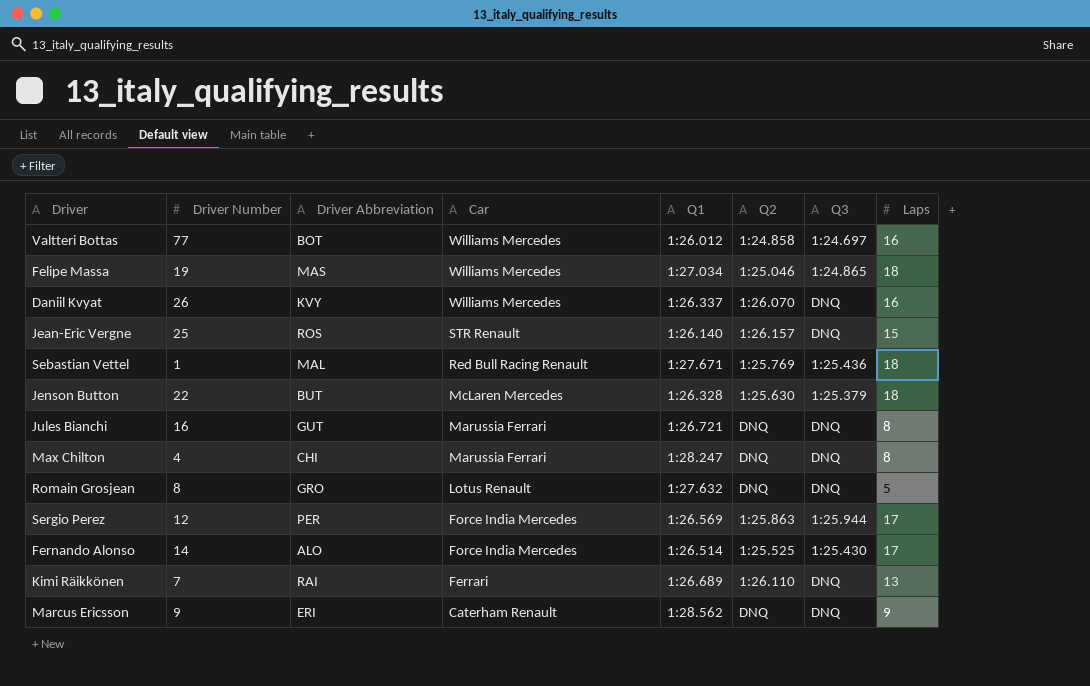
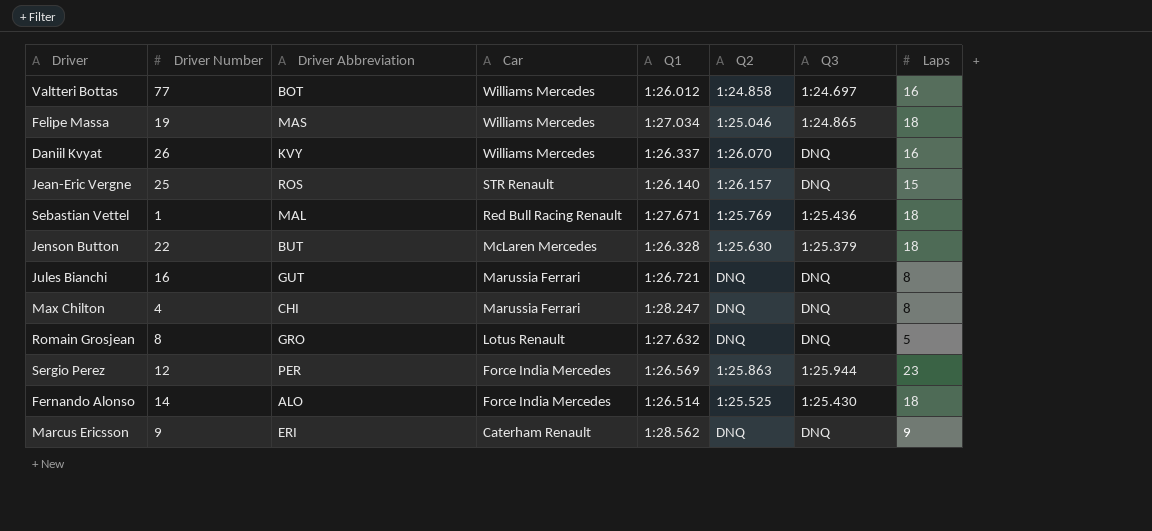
row Kimi Räikkönen: 7 | RAI | Ferrari | 1:26.689 | 1:26.110 | DNQ | 13 -> none
Sergio Perez | Laps: 17 -> 23
Fernando Alonso | Laps: 17 -> 18

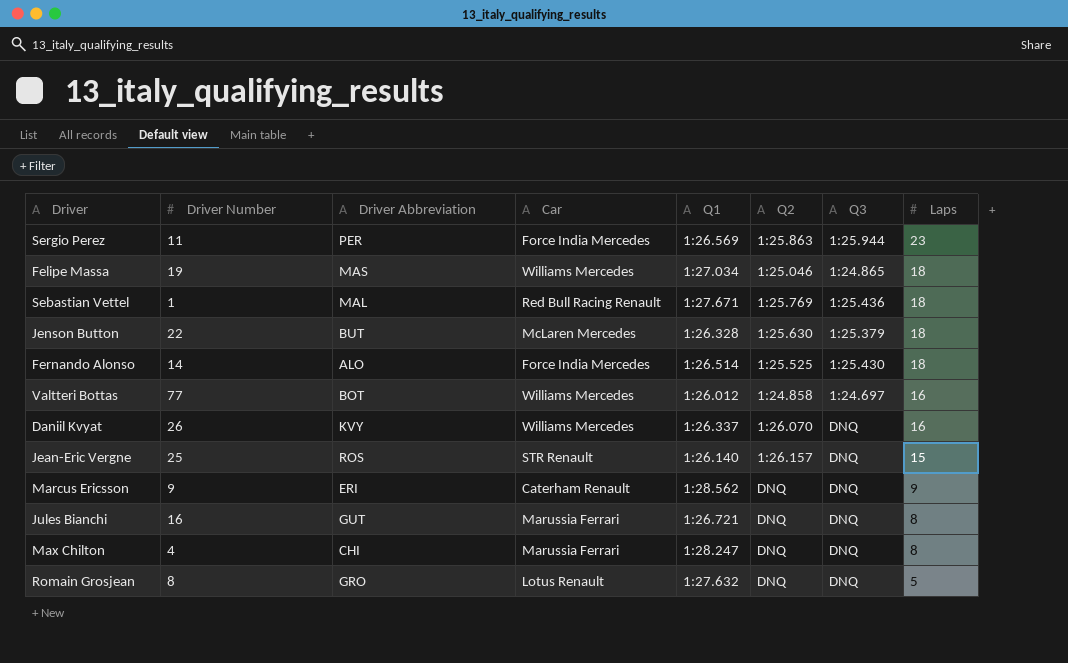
row order: Car descending -> Laps descending
Sergio Perez | Driver Number: 12 -> 11

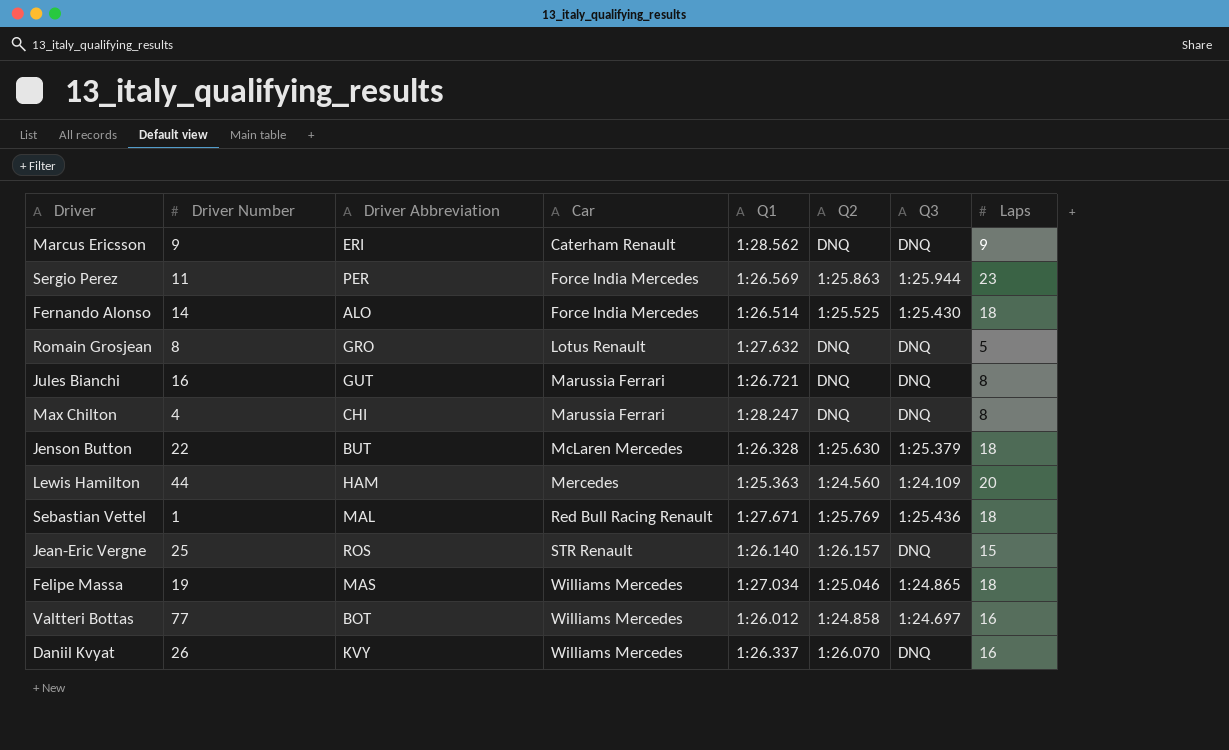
row order: Laps descending -> Car ascending
row Lewis Hamilton: none -> 44 | HAM | Mercedes | 1:25.363 | 1:24.560 | 1:24.109 | 20

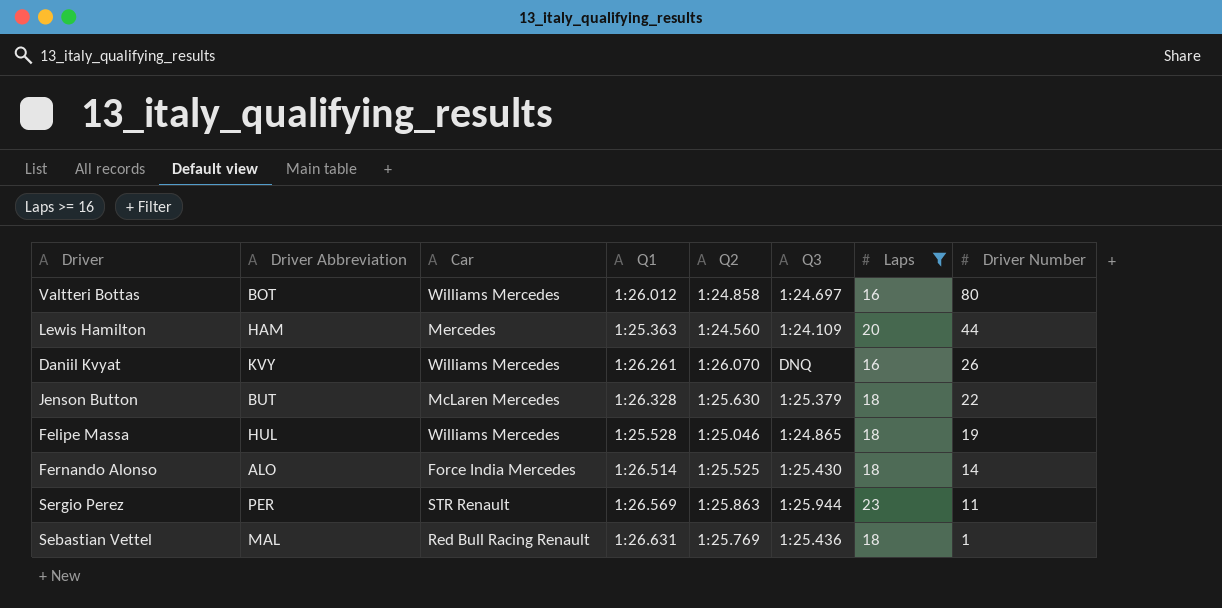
filter: none -> Laps >= 16
row order: Car ascending -> Driver Number descending
column Driver Number | position: 2 -> 8
Valtteri Bottas | Driver Number: 77 -> 80
Daniil Kvyat | Q1: 1:26.337 -> 1:26.261
Felipe Massa | Driver Abbreviation: MAS -> HUL
Felipe Massa | Q1: 1:27.034 -> 1:25.528
Sergio Perez | Car: Force India Mercedes -> STR Renault
Sebastian Vettel | Q1: 1:27.671 -> 1:26.631

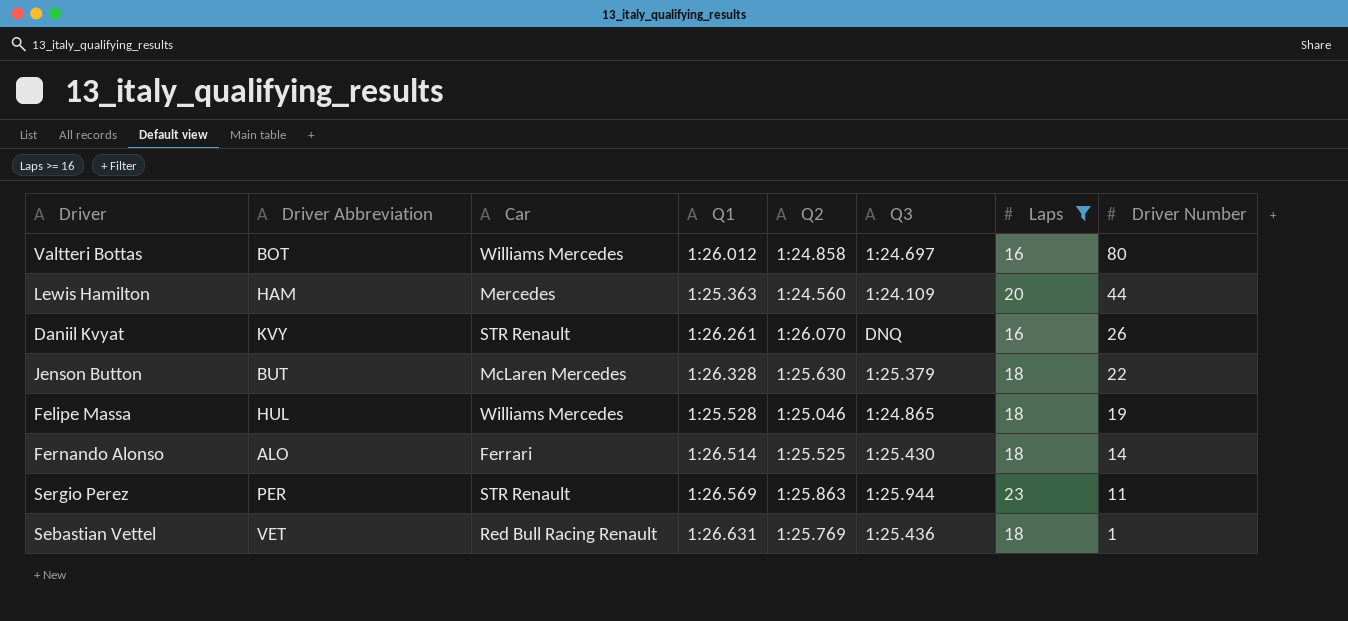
Daniil Kvyat | Car: Williams Mercedes -> STR Renault
Fernando Alonso | Car: Force India Mercedes -> Ferrari
Sebastian Vettel | Driver Abbreviation: MAL -> VET

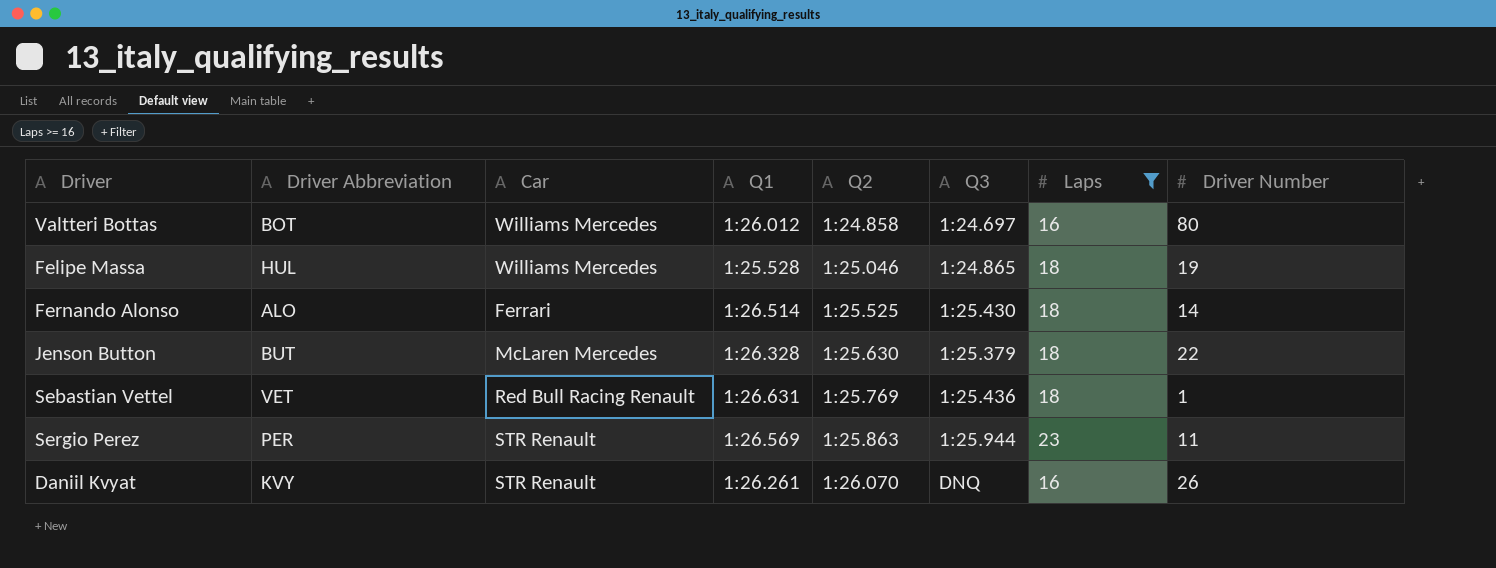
row order: Driver Number descending -> Q2 ascending
row Lewis Hamilton: HAM | Mercedes | 1:25.363 | 1:24.560 | 1:24.109 | 20 | 44 -> none

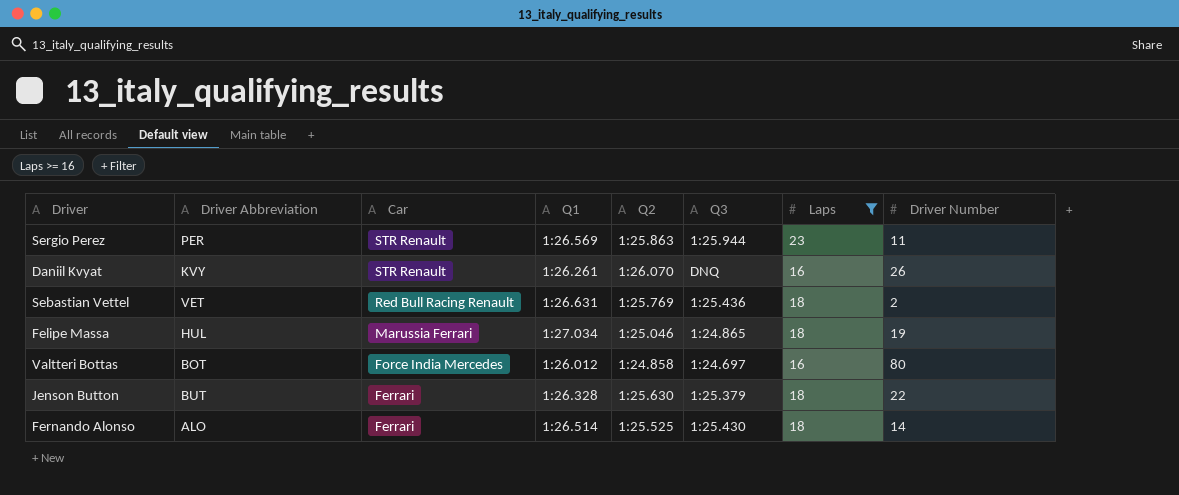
row order: Q2 ascending -> Car descending
Sebastian Vettel | Driver Number: 1 -> 2
Felipe Massa | Car: Williams Mercedes -> Marussia Ferrari
Felipe Massa | Q1: 1:25.528 -> 1:27.034
Valtteri Bottas | Car: Williams Mercedes -> Force India Mercedes
Jenson Button | Car: McLaren Mercedes -> Ferrari

